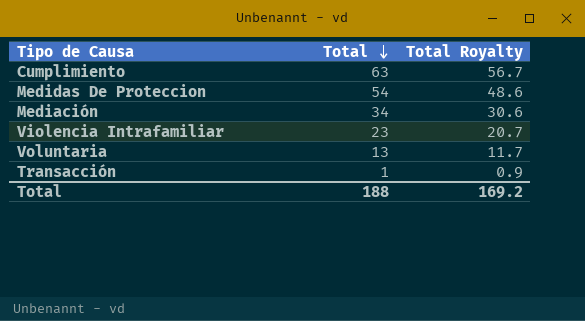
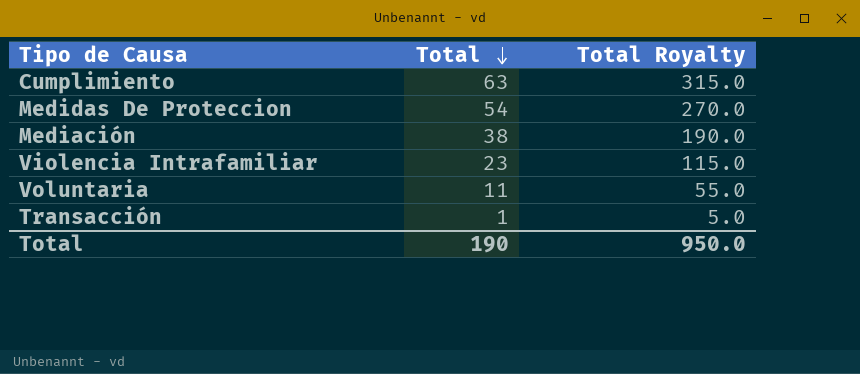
column Total Royalty | formula: [Total] * 0.9 -> [Total] * 5
Mediación | Total: 34 -> 38
Voluntaria | Total: 13 -> 11
Total | Total: 188 -> 190
Total | Total Royalty: 169.2 -> 950.0

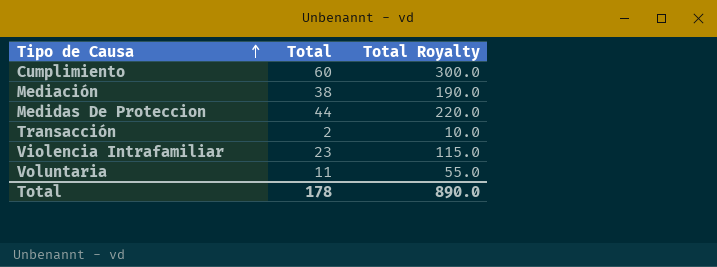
row order: Total descending -> Tipo de Causa ascending
Cumplimiento | Total: 63 -> 60
Cumplimiento | Total Royalty: 315.0 -> 300.0
Medidas De Proteccion | Total: 54 -> 44
Medidas De Proteccion | Total Royalty: 270.0 -> 220.0
Transacción | Total: 1 -> 2
Transacción | Total Royalty: 5.0 -> 10.0
Total | Total: 190 -> 178
Total | Total Royalty: 950.0 -> 890.0

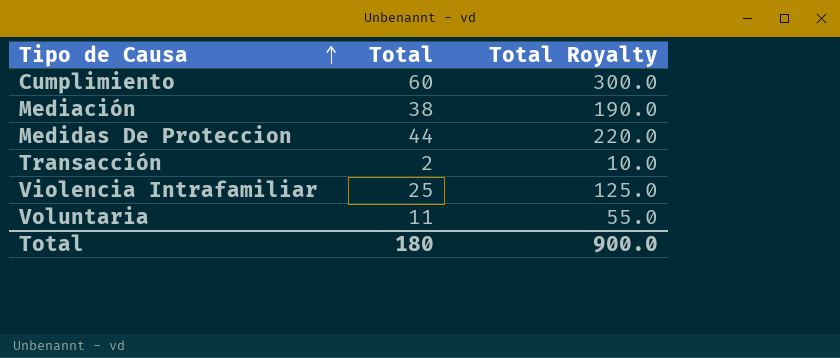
Violencia Intrafamiliar | Total: 23 -> 25
Violencia Intrafamiliar | Total Royalty: 115.0 -> 125.0
Total | Total: 178 -> 180
Total | Total Royalty: 890.0 -> 900.0

